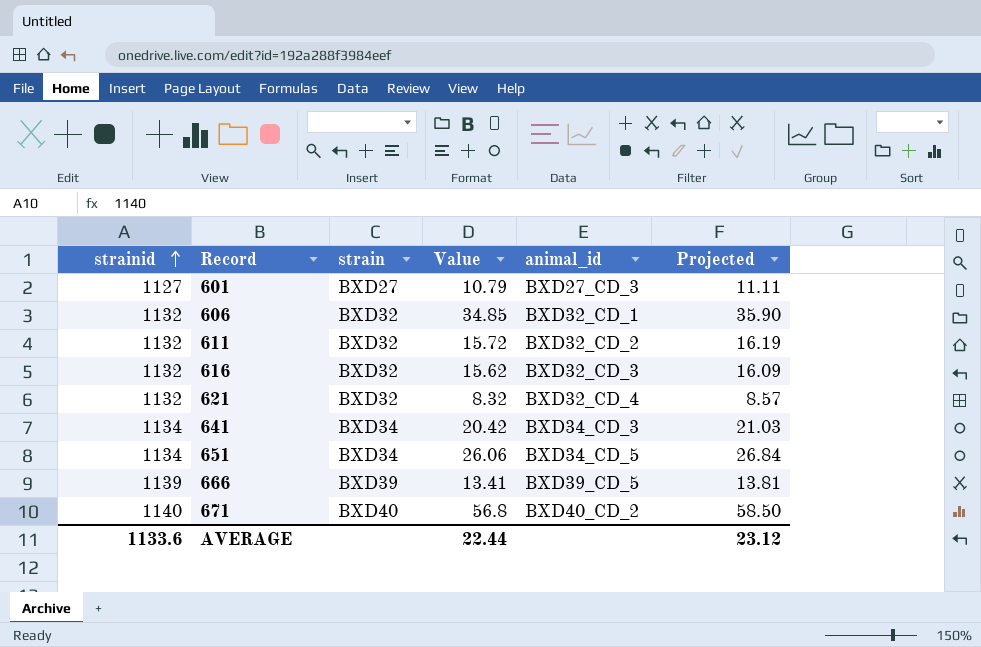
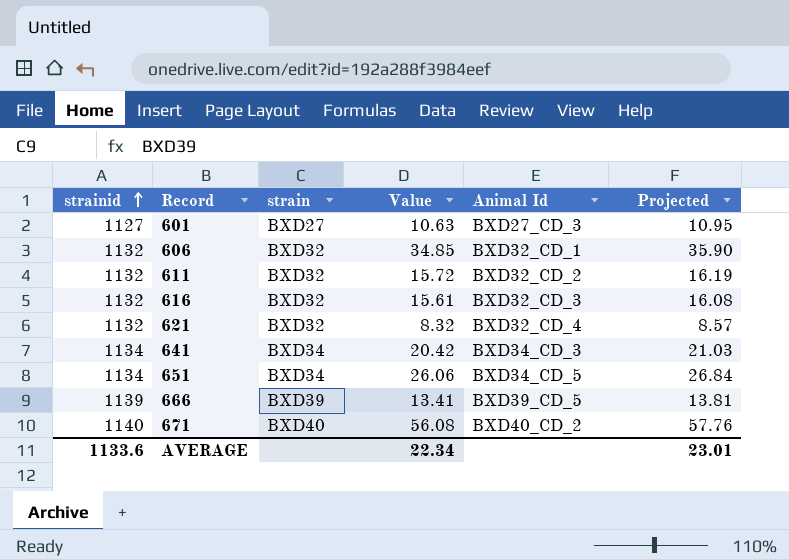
column name: animal_id -> Animal Id
601 | Value: 10.79 -> 10.63
601 | Projected: 11.11 -> 10.95
616 | Value: 15.62 -> 15.61
616 | Projected: 16.09 -> 16.08
671 | Value: 56.8 -> 56.08
671 | Projected: 58.50 -> 57.76
AVERAGE | Value: 22.44 -> 22.34
AVERAGE | Projected: 23.12 -> 23.01

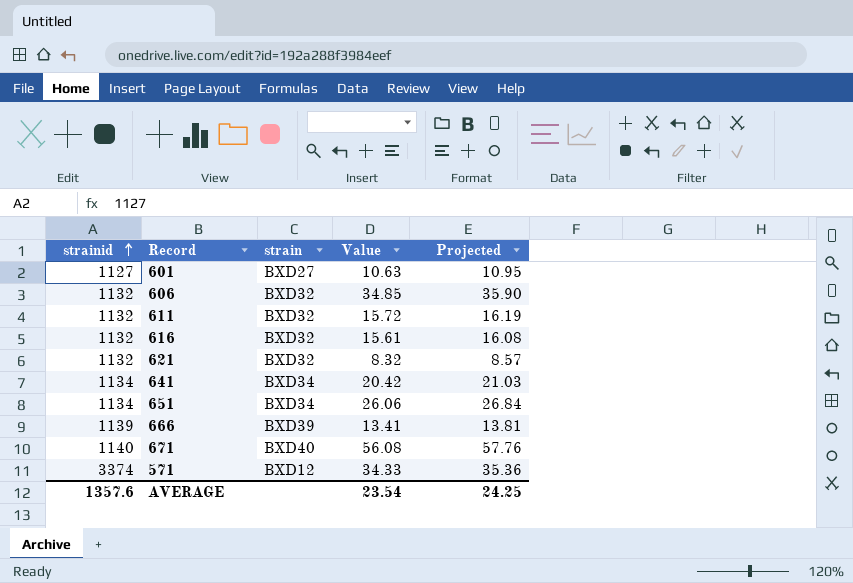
column Animal Id | position: 5 -> none
row 571: none -> 3374 | BXD12 | 34.33 | 35.36
AVERAGE | strainid: 1133.6 -> 1357.6
AVERAGE | Value: 22.34 -> 23.54
AVERAGE | Projected: 23.01 -> 24.25

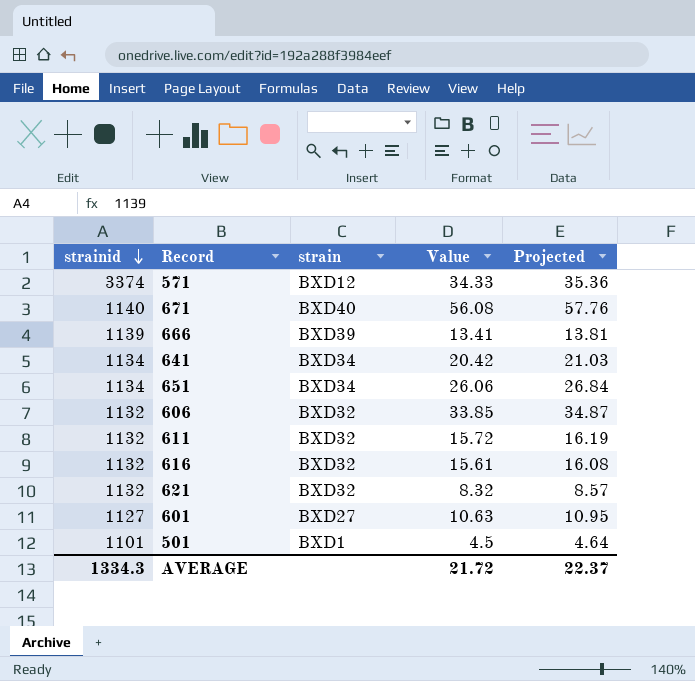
row order: strainid ascending -> strainid descending
606 | Value: 34.85 -> 33.85
606 | Projected: 35.90 -> 34.87
row 501: none -> 1101 | BXD1 | 4.5 | 4.64
AVERAGE | strainid: 1357.6 -> 1334.3
AVERAGE | Value: 23.54 -> 21.72
AVERAGE | Projected: 24.25 -> 22.37

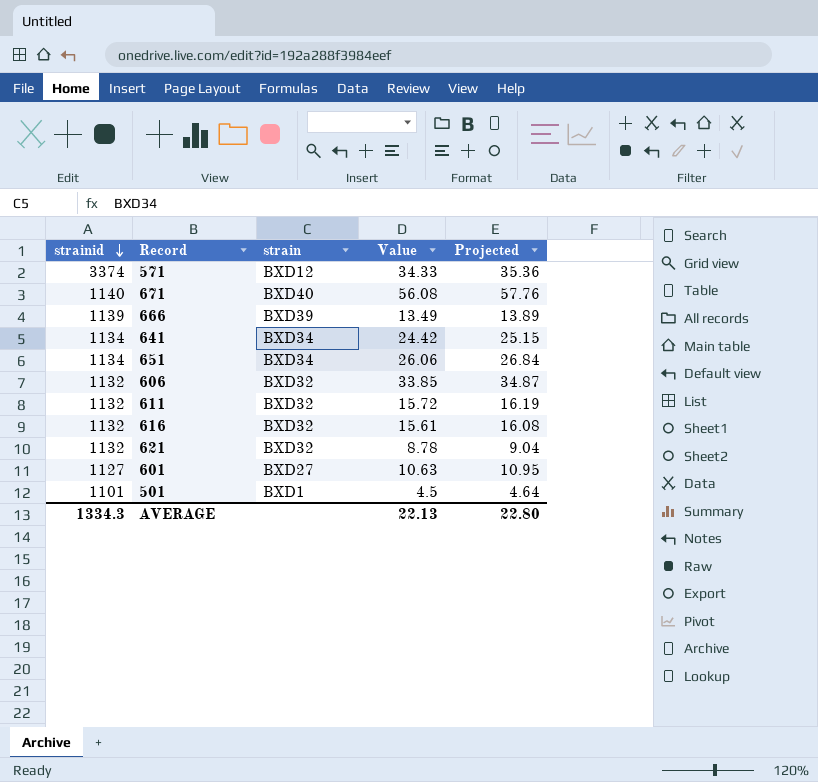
666 | Value: 13.41 -> 13.49
666 | Projected: 13.81 -> 13.89
641 | Value: 20.42 -> 24.42
641 | Projected: 21.03 -> 25.15
621 | Value: 8.32 -> 8.78
621 | Projected: 8.57 -> 9.04
AVERAGE | Value: 21.72 -> 22.13
AVERAGE | Projected: 22.37 -> 22.80

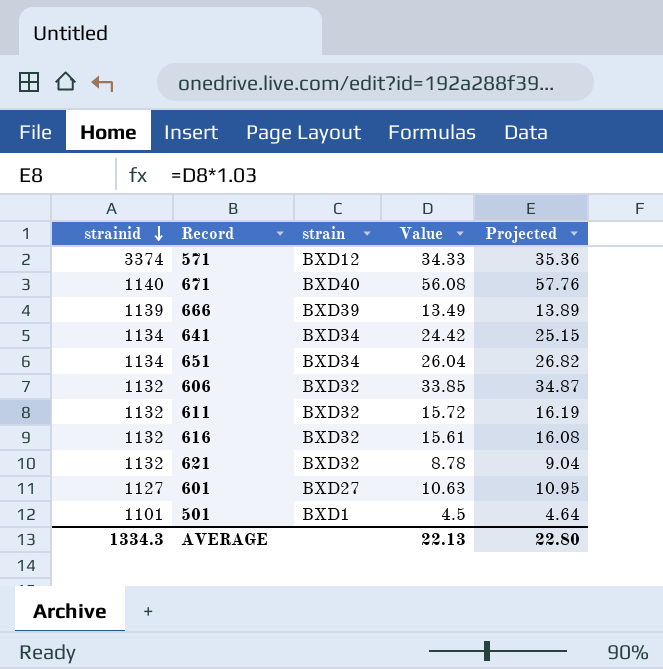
651 | Value: 26.06 -> 26.04
651 | Projected: 26.84 -> 26.82

